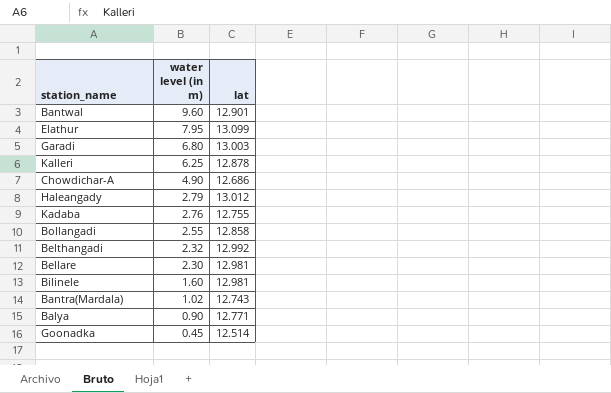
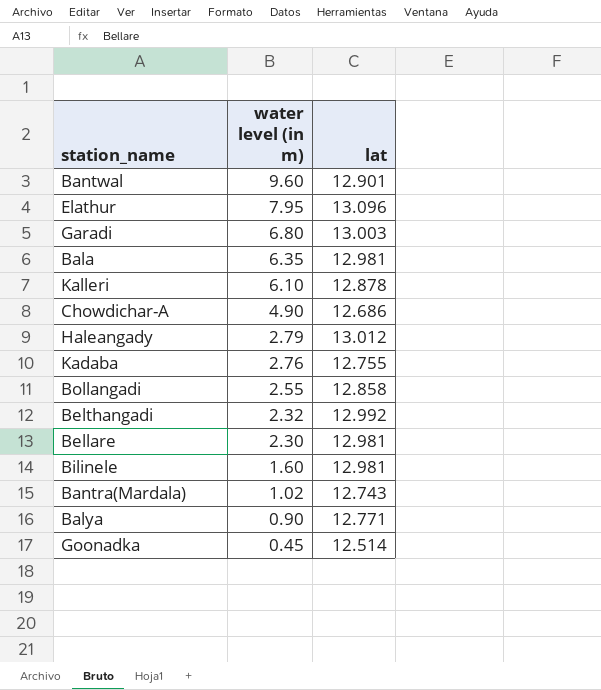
Elathur | lat: 13.099 -> 13.096
row Bala: none -> 6.35 | 12.981
Kalleri | water level (in m): 6.25 -> 6.10

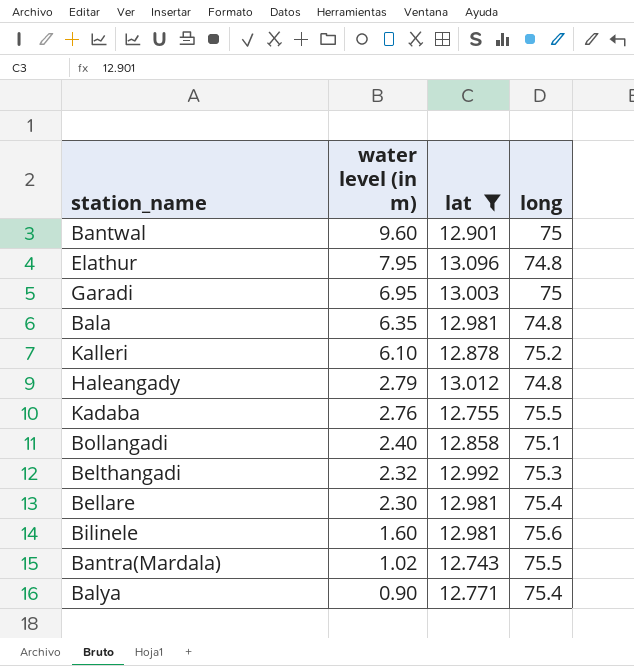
filter: none -> lat >= 12.743
column long | position: none -> 4
Garadi | water level (in m): 6.80 -> 6.95
Bollangadi | water level (in m): 2.55 -> 2.40

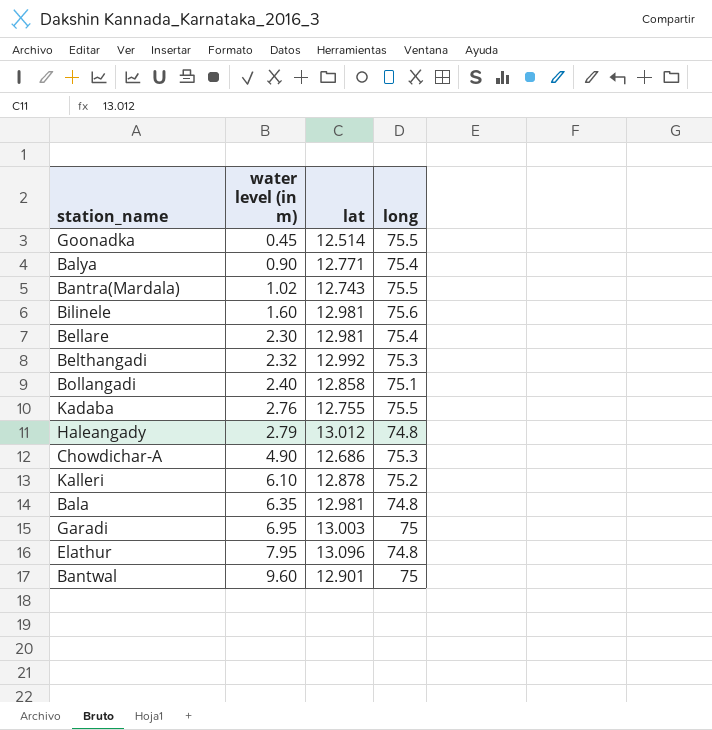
filter: lat >= 12.743 -> none
row order: water level (in m) descending -> water level (in m) ascending

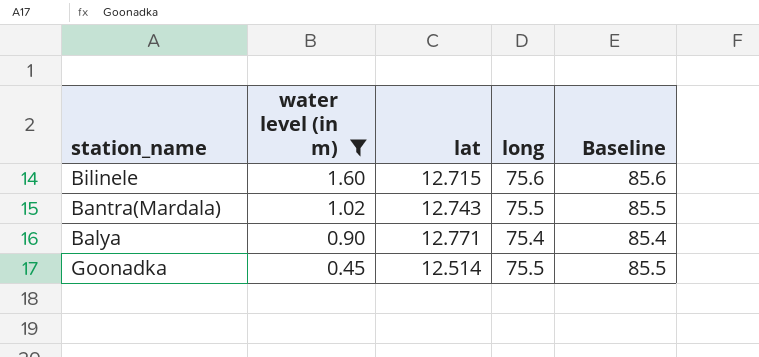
filter: none -> water level (in m) <= 1.60
row order: water level (in m) ascending -> water level (in m) descending
column Baseline | formula: none -> [long] + 10
Bilinele | lat: 12.981 -> 12.715

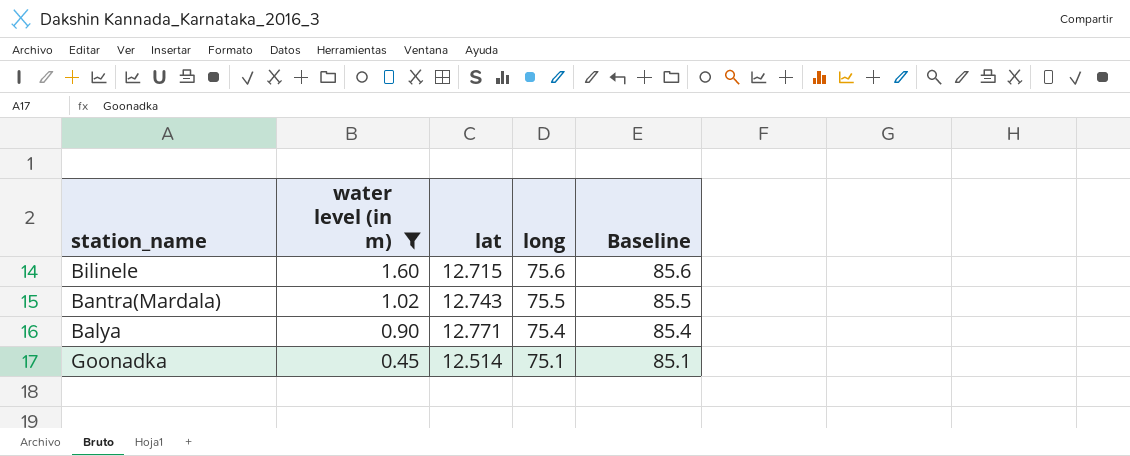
Goonadka | long: 75.5 -> 75.1
Goonadka | Baseline: 85.5 -> 85.1

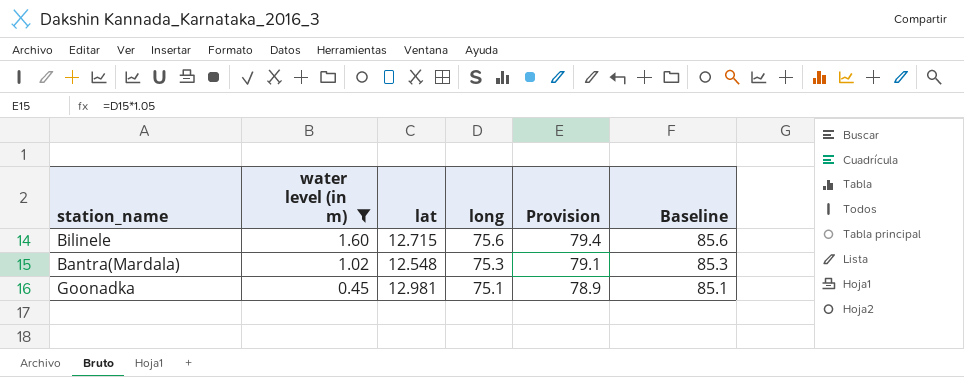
column Provision | formula: none -> [long] * 1.05
row Balya: 0.90 | 12.771 | 75.4 | 85.4 -> none
Bantra(Mardala) | lat: 12.743 -> 12.548
Bantra(Mardala) | long: 75.5 -> 75.3
Bantra(Mardala) | Baseline: 85.5 -> 85.3
Goonadka | lat: 12.514 -> 12.981

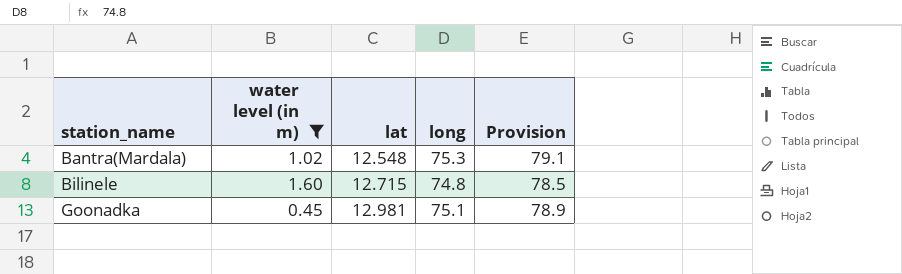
row order: water level (in m) descending -> station_name ascending
column Baseline | formula: [long] + 10 -> none
Bilinele | long: 75.6 -> 74.8
Bilinele | Provision: 79.4 -> 78.5

